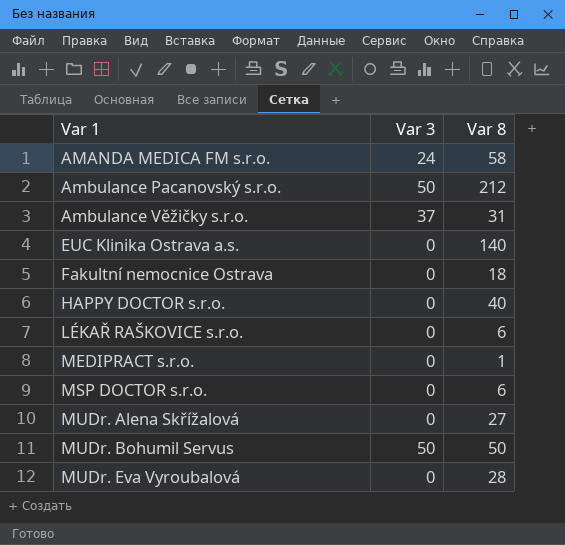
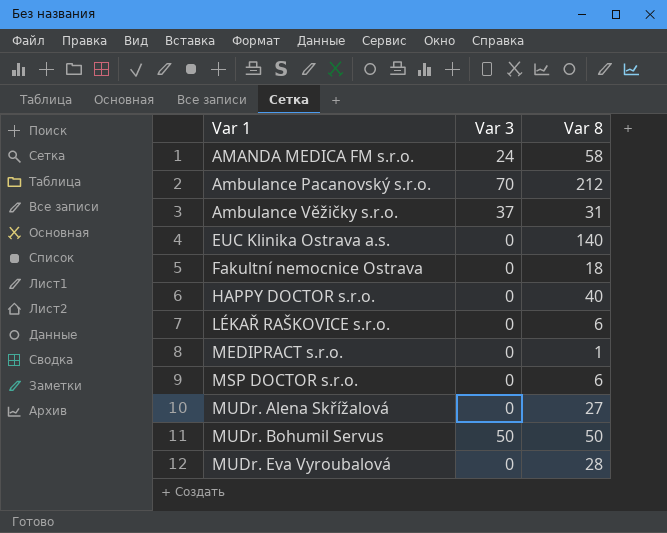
Ambulance Pacanovský s.r.o. | Var 3: 50 -> 70

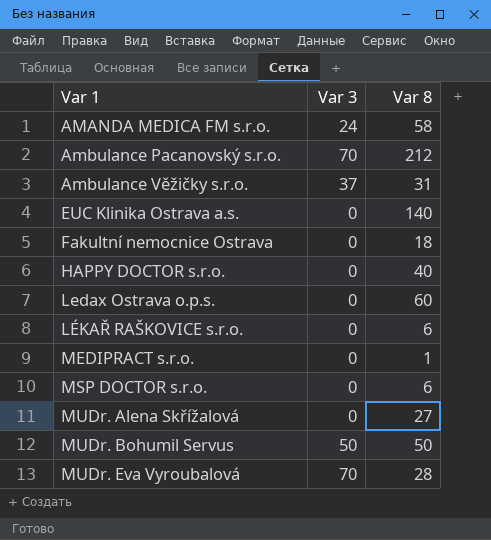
row Ledax Ostrava o.p.s.: none -> 0 | 60
MUDr. Eva Vyroubalová | Var 3: 0 -> 70

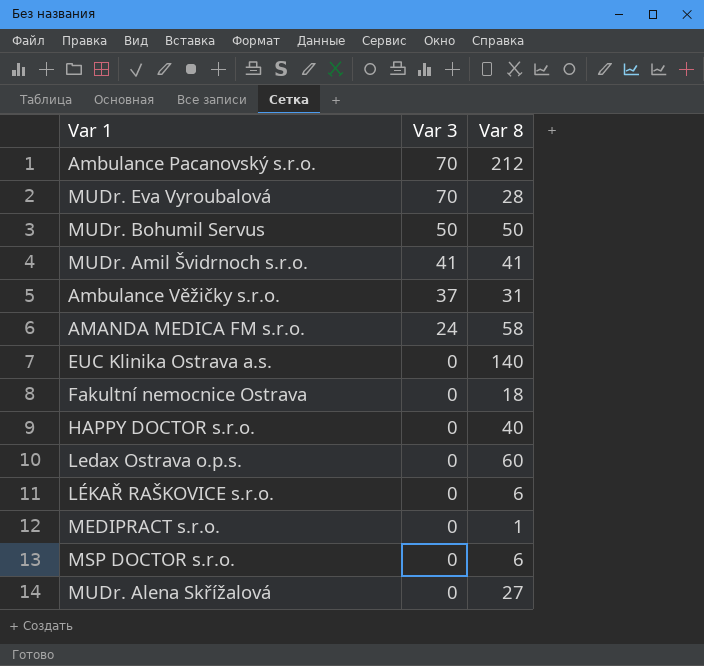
row order: Var 1 ascending -> Var 3 descending
row MUDr. Amil Švidrnoch s.r.o.: none -> 41 | 41

